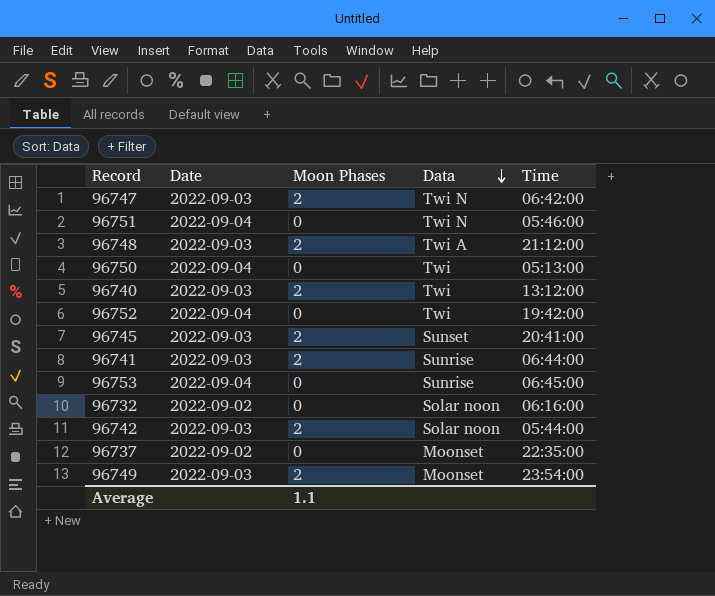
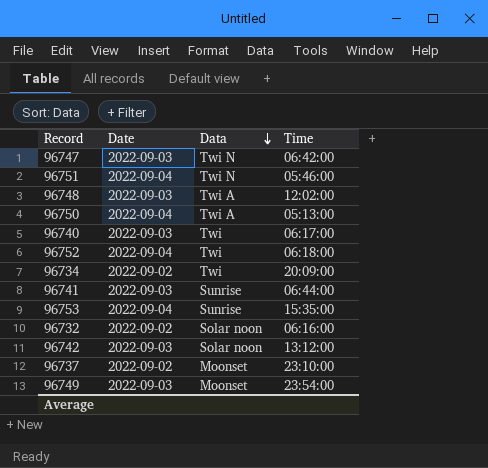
column Moon Phases | position: 3 -> none
row 96745: 2022-09-03 | 2 | Sunset | 20:41:00 -> none
96748 | Time: 21:12:00 -> 12:02:00
96750 | Data: Twi -> Twi A
96740 | Time: 13:12:00 -> 06:17:00
96752 | Time: 19:42:00 -> 06:18:00
row 96734: none -> 2022-09-02 | Twi | 20:09:00
96753 | Time: 06:45:00 -> 15:35:00
96742 | Time: 05:44:00 -> 13:12:00
96737 | Time: 22:35:00 -> 23:10:00

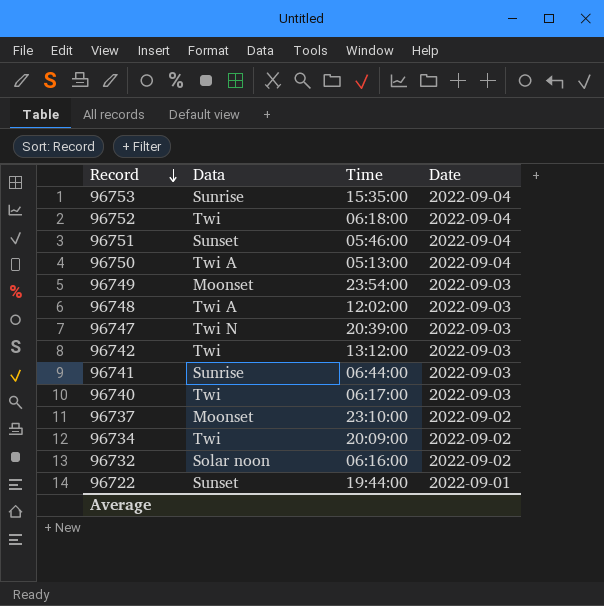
row order: Data descending -> Record descending
column Date | position: 2 -> 4
96751 | Data: Twi N -> Sunset
96747 | Time: 06:42:00 -> 20:39:00
96742 | Data: Solar noon -> Twi
row 96722: none -> Sunset | 19:44:00 | 2022-09-01

